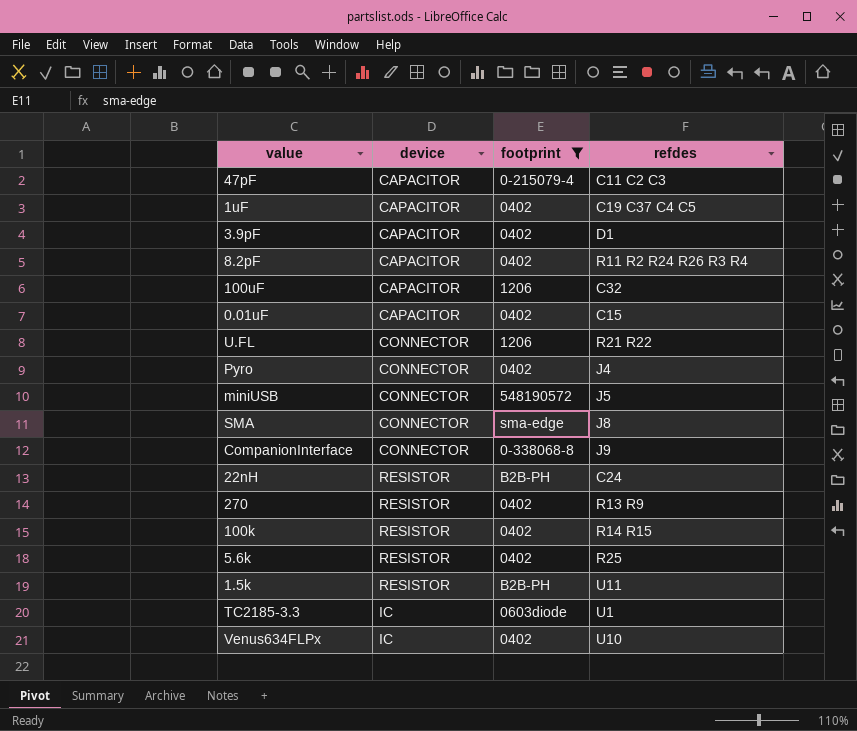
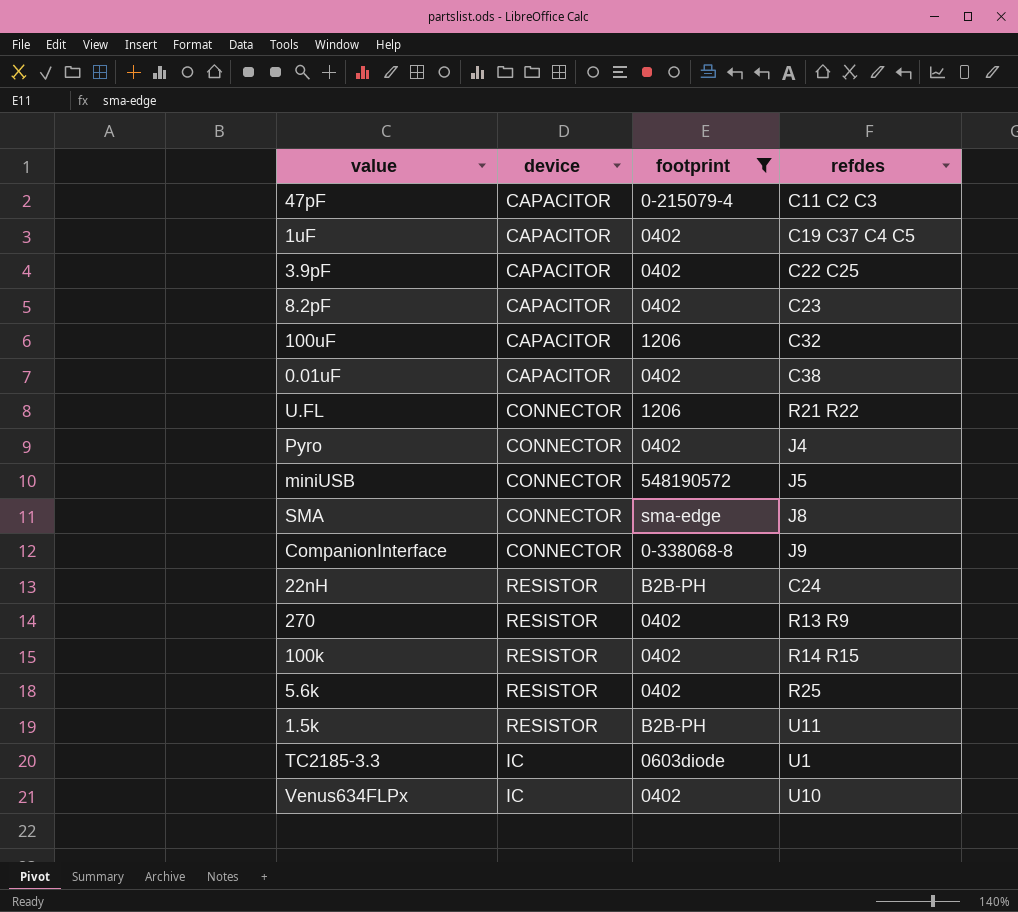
3.9pF | refdes: D1 -> C22 C25
8.2pF | refdes: R11 R2 R24 R26 R3 R4 -> C23
0.01uF | refdes: C15 -> C38

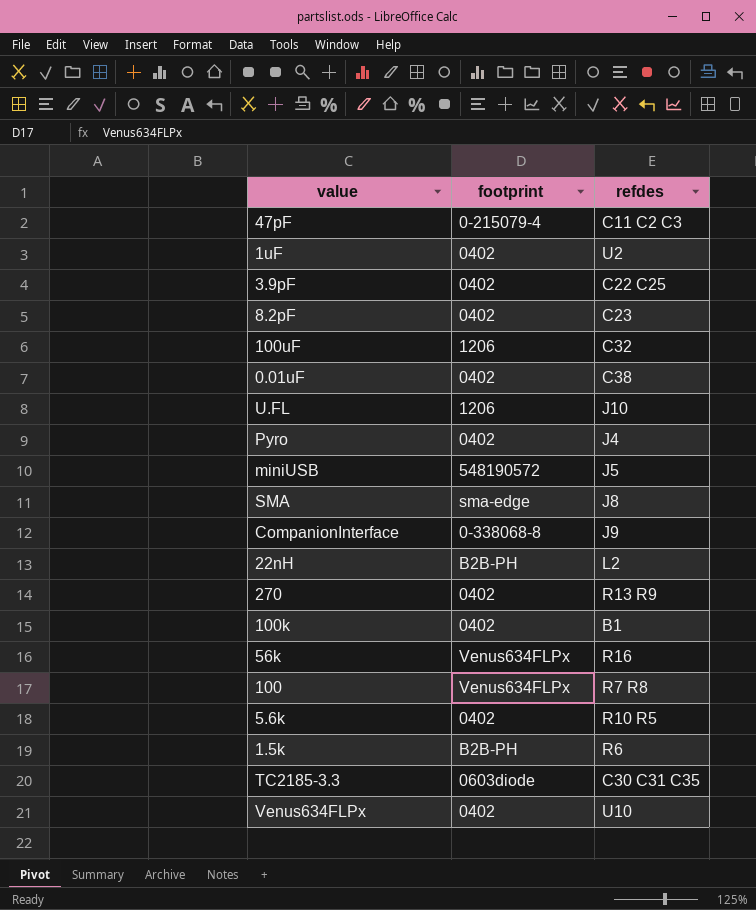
filter: footprint != Venus634FLPx -> none
column device | position: 2 -> none
1uF | refdes: C19 C37 C4 C5 -> U2
U.FL | refdes: R21 R22 -> J10
22nH | refdes: C24 -> L2
100k | refdes: R14 R15 -> B1
5.6k | refdes: R25 -> R10 R5
1.5k | refdes: U11 -> R6
TC2185-3.3 | refdes: U1 -> C30 C31 C35

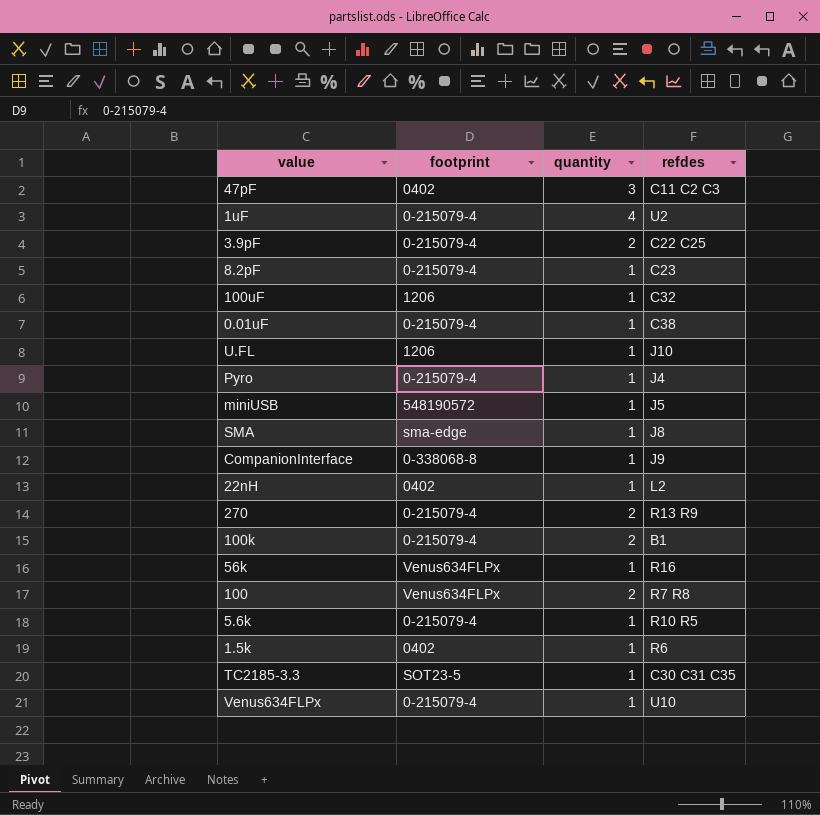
column quantity | position: none -> 3
47pF | footprint: 0-215079-4 -> 0402
1uF | footprint: 0402 -> 0-215079-4
3.9pF | footprint: 0402 -> 0-215079-4
8.2pF | footprint: 0402 -> 0-215079-4
0.01uF | footprint: 0402 -> 0-215079-4
Pyro | footprint: 0402 -> 0-215079-4
22nH | footprint: B2B-PH -> 0402
270 | footprint: 0402 -> 0-215079-4
100k | footprint: 0402 -> 0-215079-4
5.6k | footprint: 0402 -> 0-215079-4
1.5k | footprint: B2B-PH -> 0402
TC2185-3.3 | footprint: 0603diode -> SOT23-5
Venus634FLPx | footprint: 0402 -> 0-215079-4

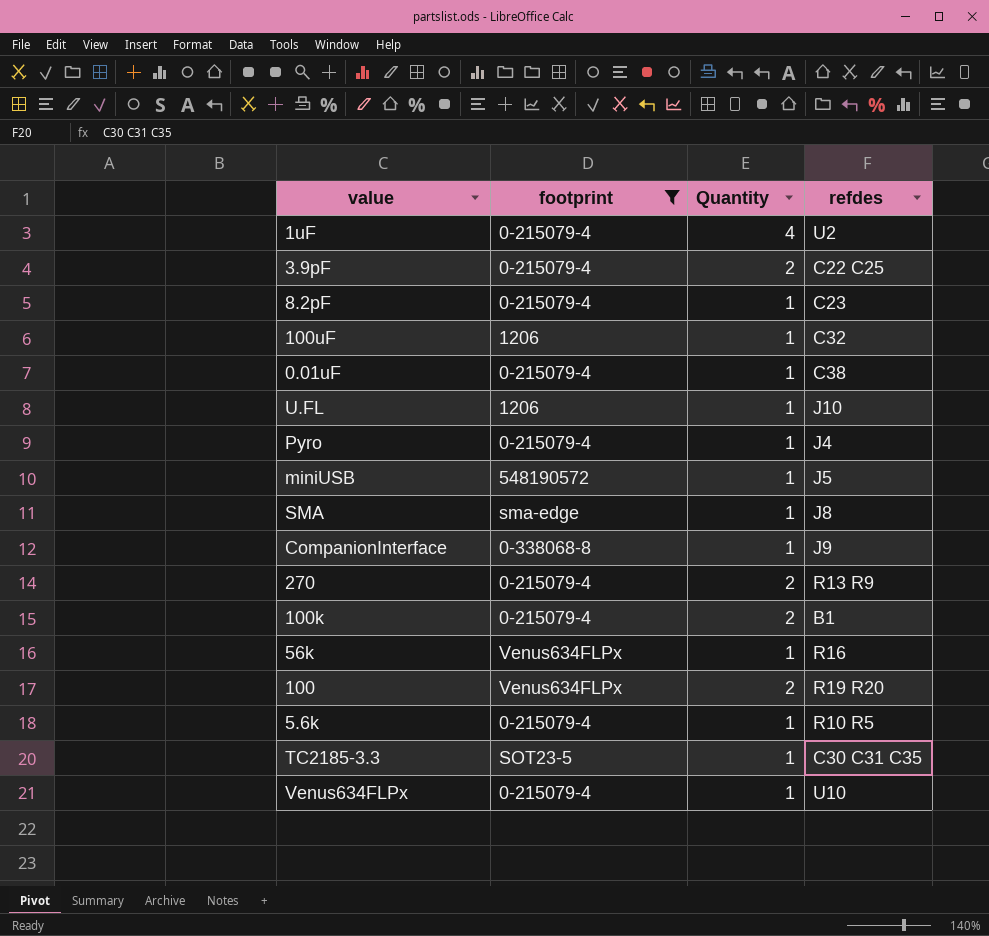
filter: none -> footprint != 0402
column name: quantity -> Quantity
100 | refdes: R7 R8 -> R19 R20

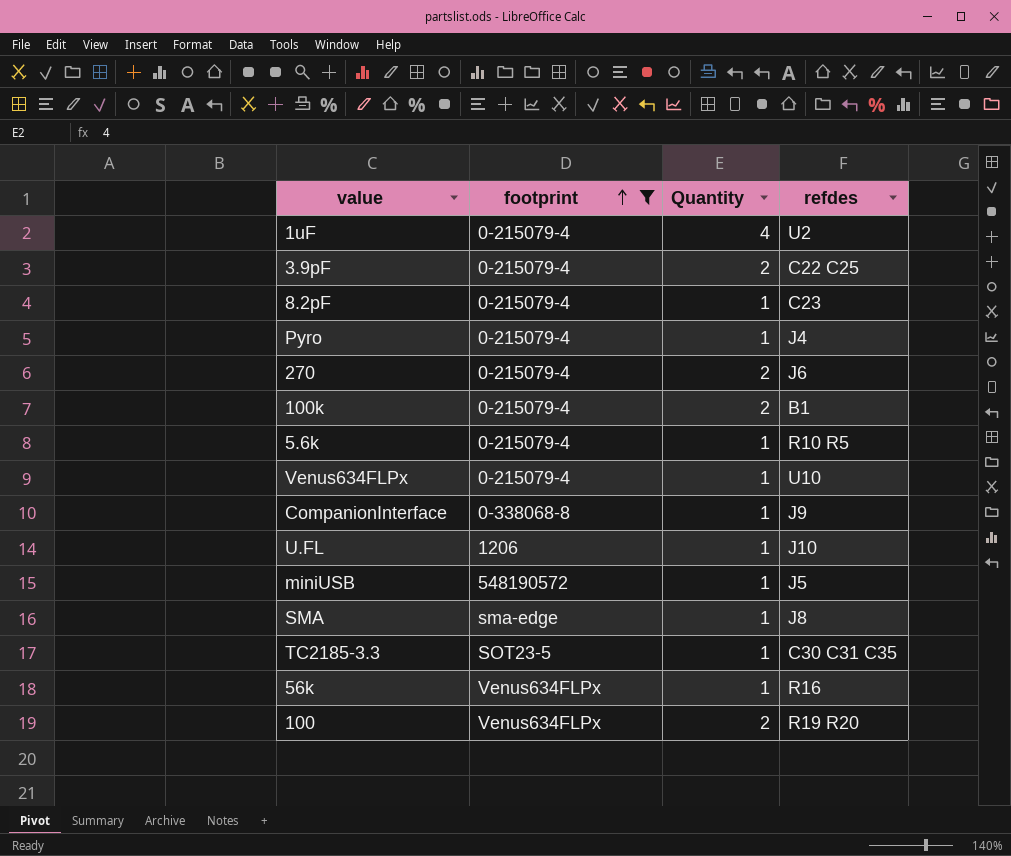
row order: none -> footprint ascending
row 100uF: 1206 | 1 | C32 -> none
row 0.01uF: 0-215079-4 | 1 | C38 -> none
270 | refdes: R13 R9 -> J6

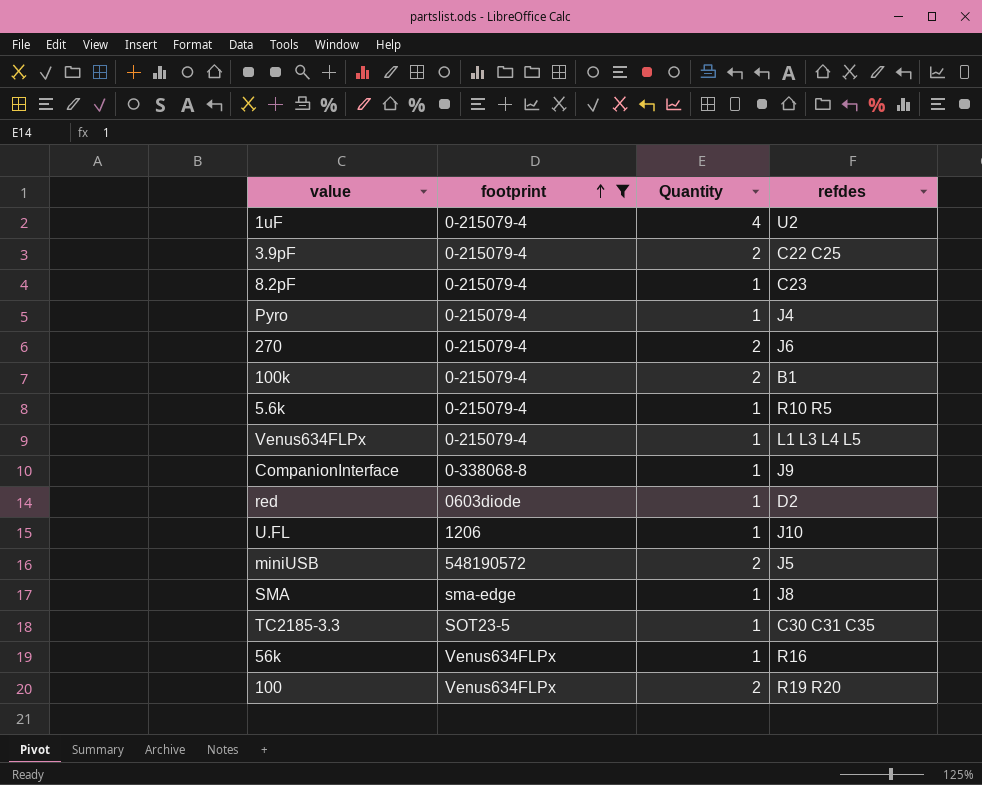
Venus634FLPx | refdes: U10 -> L1 L3 L4 L5
row red: none -> 0603diode | 1 | D2
miniUSB | Quantity: 1 -> 2

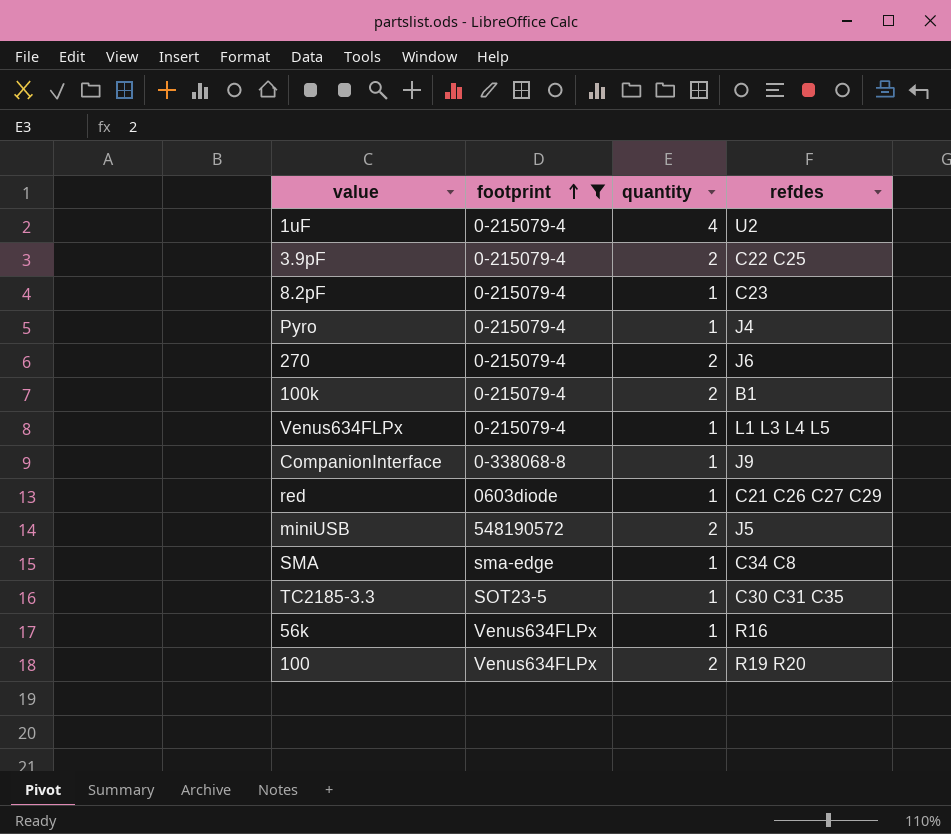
column name: Quantity -> quantity
row 5.6k: 0-215079-4 | 1 | R10 R5 -> none
row U.FL: 1206 | 1 | J10 -> none
red | refdes: D2 -> C21 C26 C27 C29
SMA | refdes: J8 -> C34 C8

